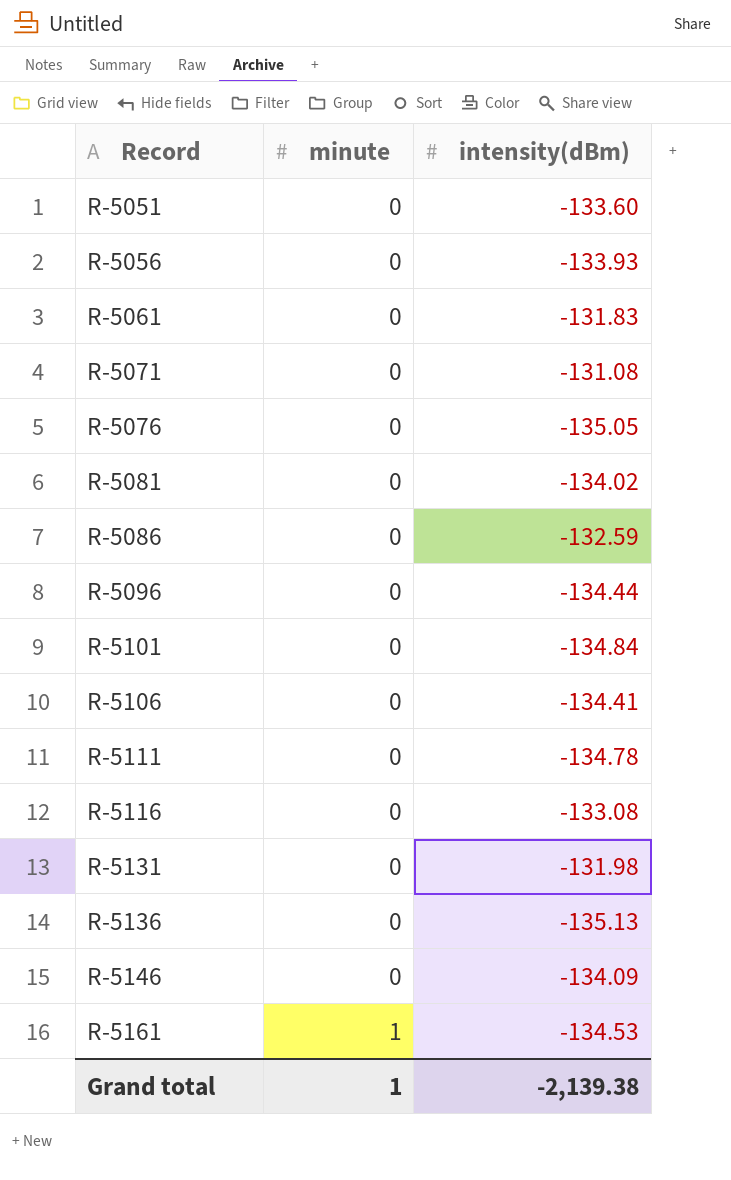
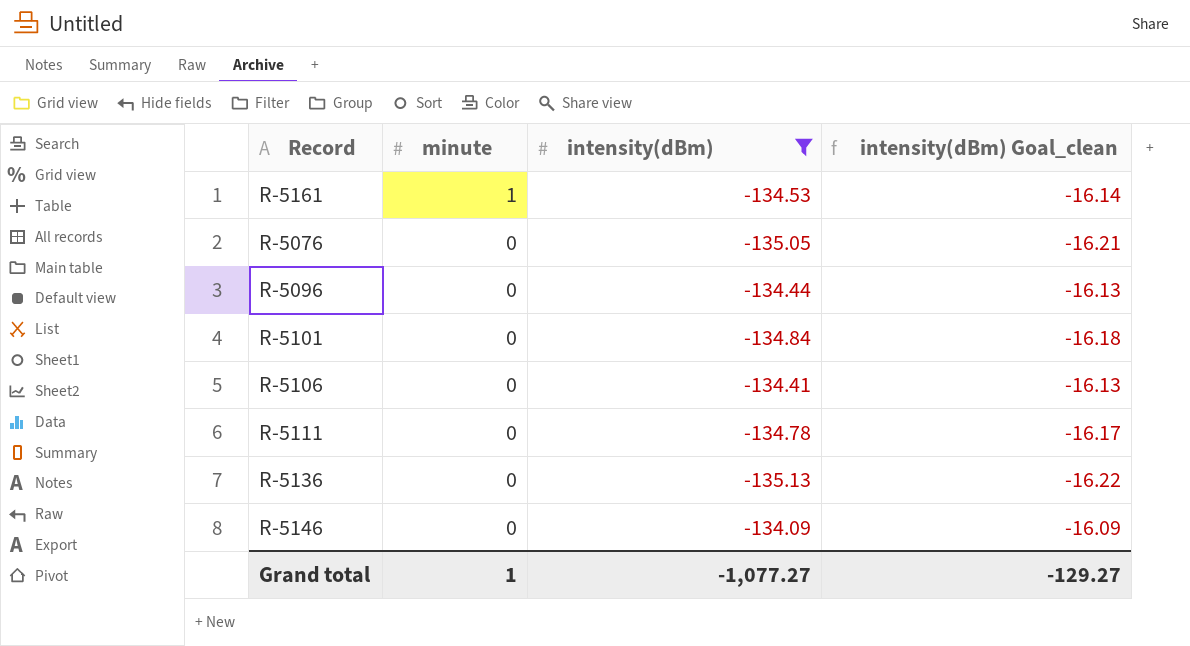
filter: none -> intensity(dBm) <= -134.09
row order: Record ascending -> minute descending
column intensity(dBm) Goal_clean | formula: none -> [intensity(dBm)] * 0.12
Grand total | intensity(dBm): -2,139.38 -> -1,077.27

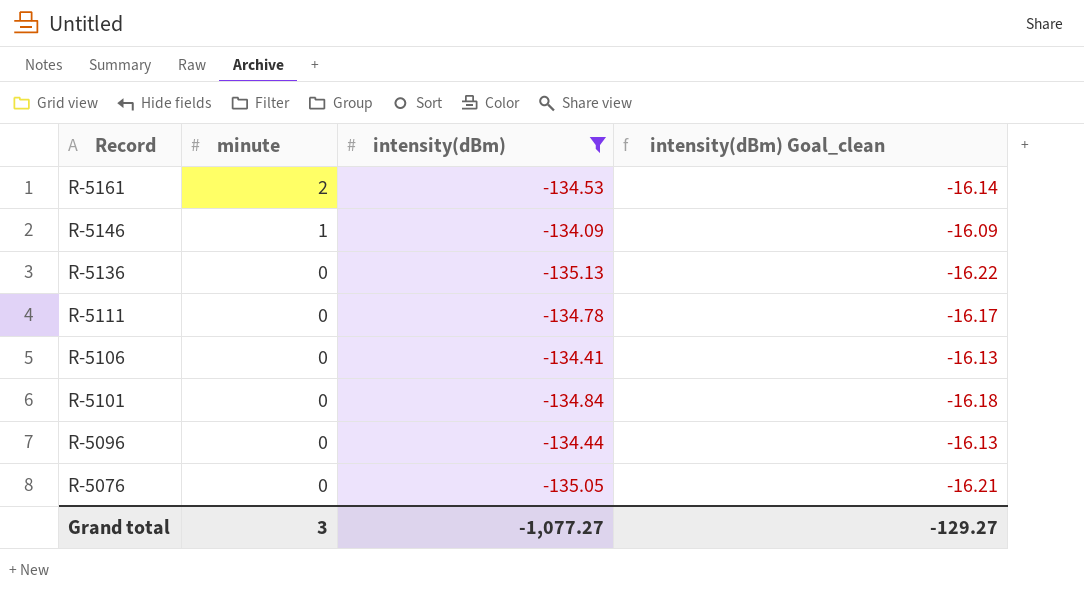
row order: minute descending -> Record descending
R-5161 | minute: 1 -> 2
R-5146 | minute: 0 -> 1
Grand total | minute: 1 -> 3

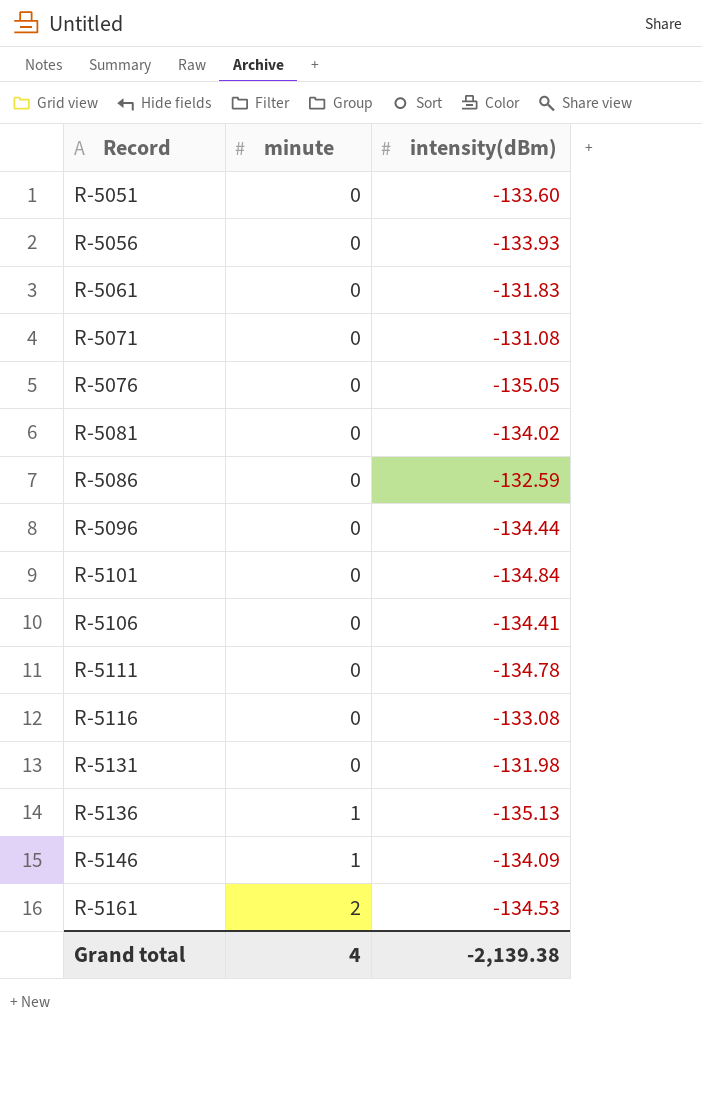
filter: intensity(dBm) <= -134.09 -> none
row order: Record descending -> Record ascending
column intensity(dBm) Goal_clean | formula: [intensity(dBm)] * 0.12 -> none
R-5136 | minute: 0 -> 1
Grand total | minute: 3 -> 4
Grand total | intensity(dBm): -1,077.27 -> -2,139.38

